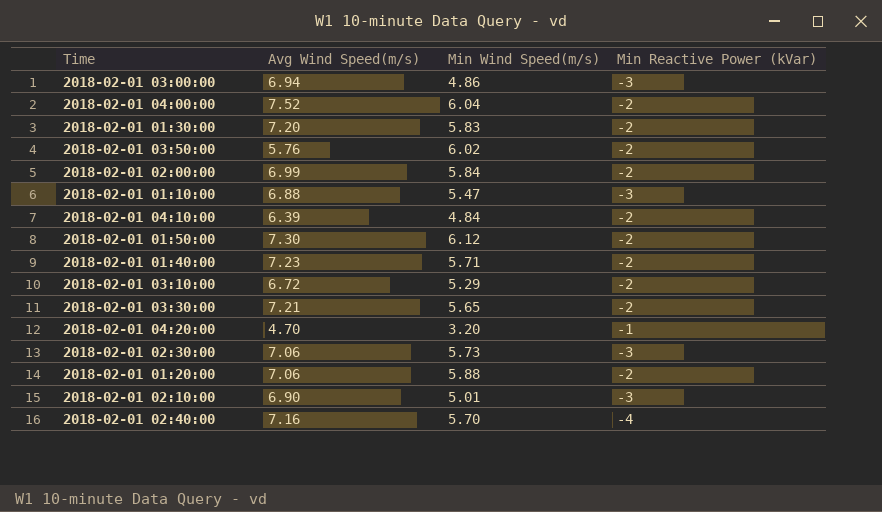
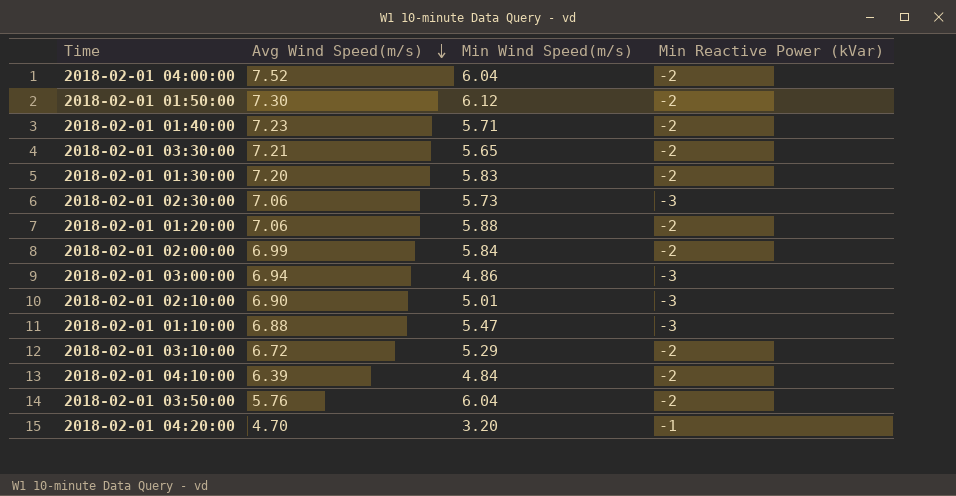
row order: none -> Avg Wind Speed(m/s) descending
row 2018-02-01 02:40:00: 7.16 | 5.70 | -4 -> none
2018-02-01 03:50:00 | Min Wind Speed(m/s): 6.02 -> 6.04

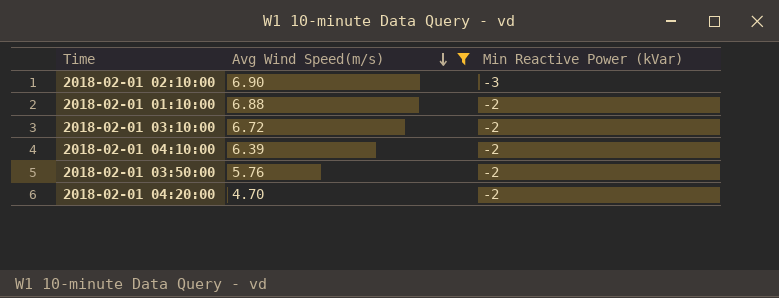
filter: none -> Avg Wind Speed(m/s) <= 6.90
column Min Wind Speed(m/s) | position: 3 -> none
2018-02-01 01:10:00 | Min Reactive Power (kVar): -3 -> -2
2018-02-01 04:20:00 | Min Reactive Power (kVar): -1 -> -2

